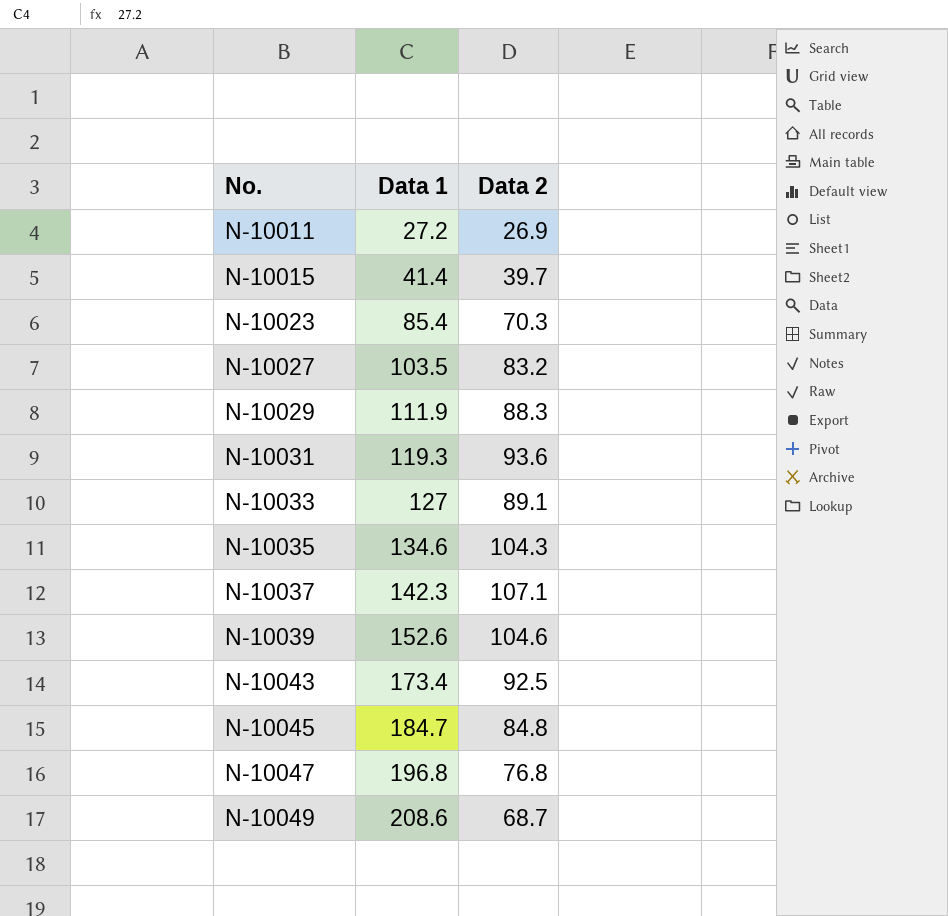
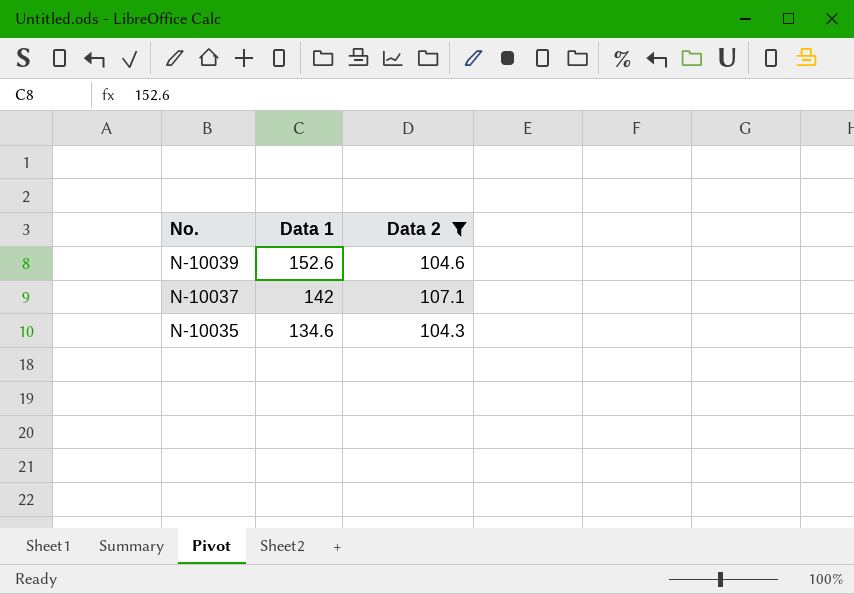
filter: none -> Data 2 >= 104.3
row order: No. ascending -> No. descending
N-10037 | Data 1: 142.3 -> 142

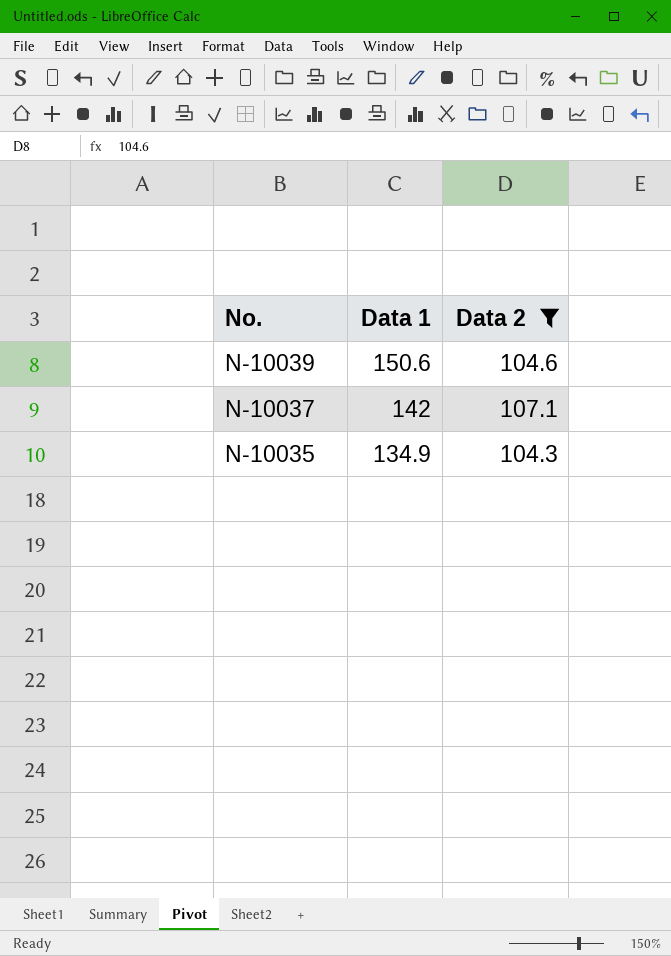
N-10039 | Data 1: 152.6 -> 150.6
N-10035 | Data 1: 134.6 -> 134.9

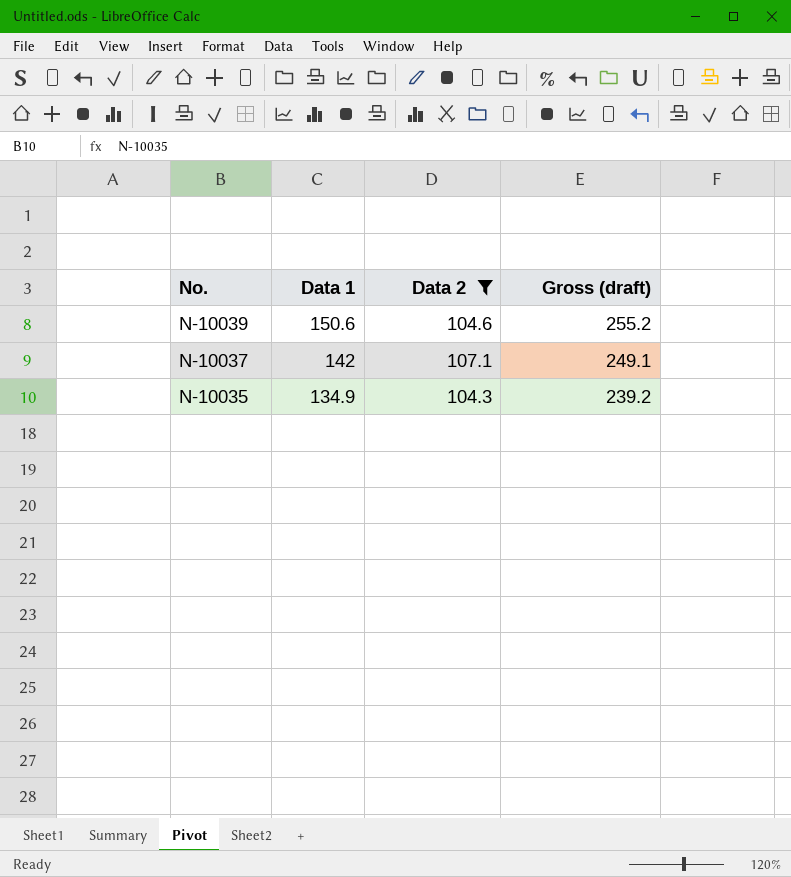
column Gross (draft) | formula: none -> [Data 1] + [Data 2]

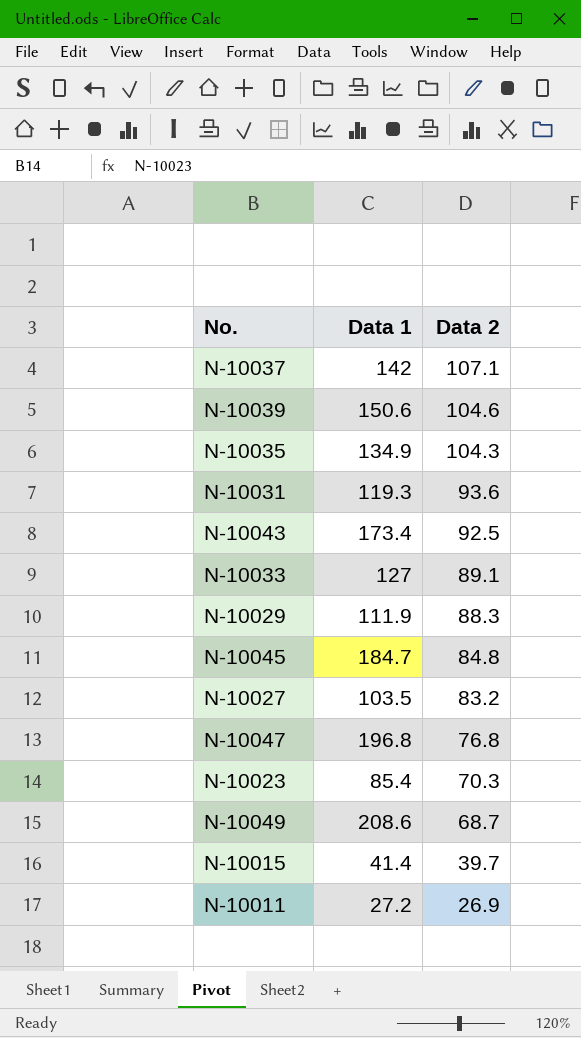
filter: Data 2 >= 104.3 -> none
row order: No. descending -> Data 2 descending
column Gross (draft) | formula: [Data 1] + [Data 2] -> none

